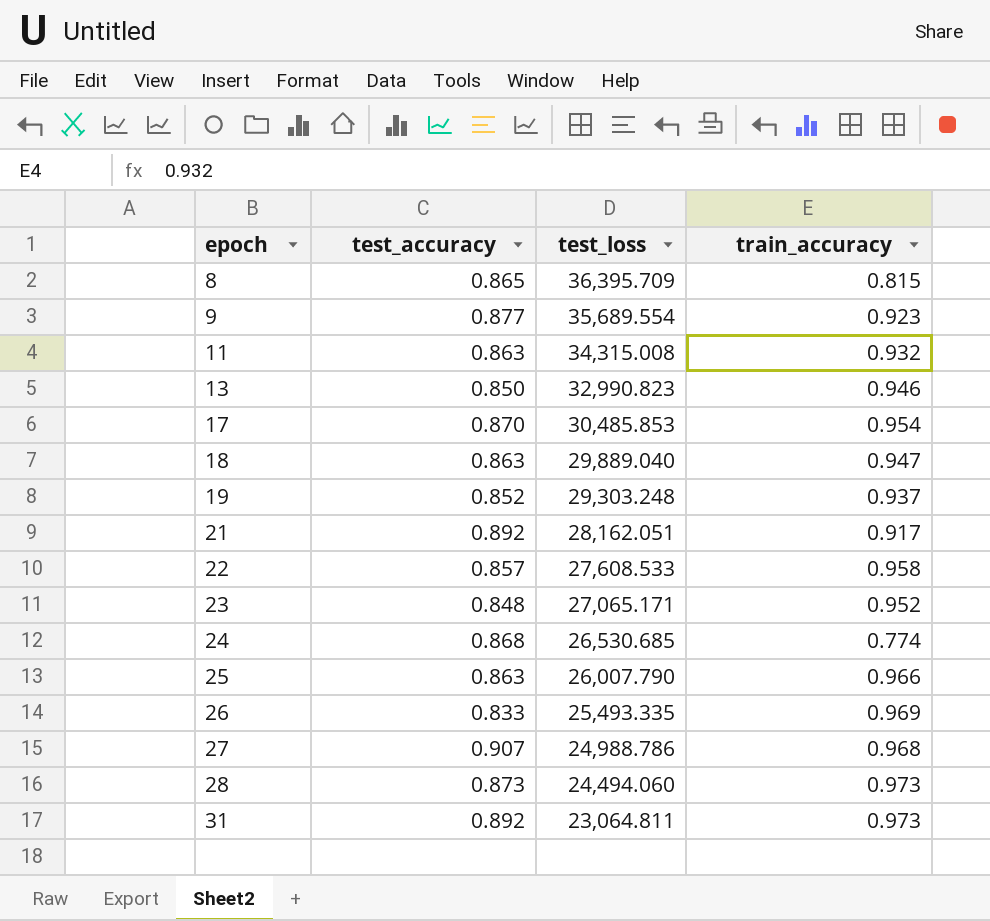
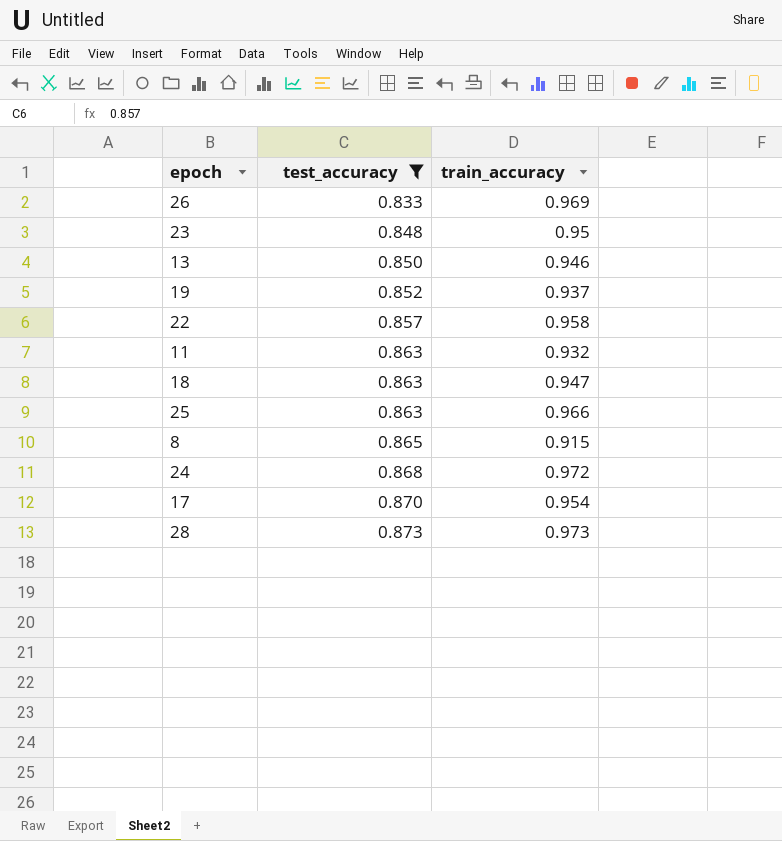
filter: none -> test_accuracy <= 0.873
row order: epoch ascending -> test_accuracy ascending
column test_loss | position: 3 -> none
23 | train_accuracy: 0.952 -> 0.95
8 | train_accuracy: 0.815 -> 0.915
24 | train_accuracy: 0.774 -> 0.972

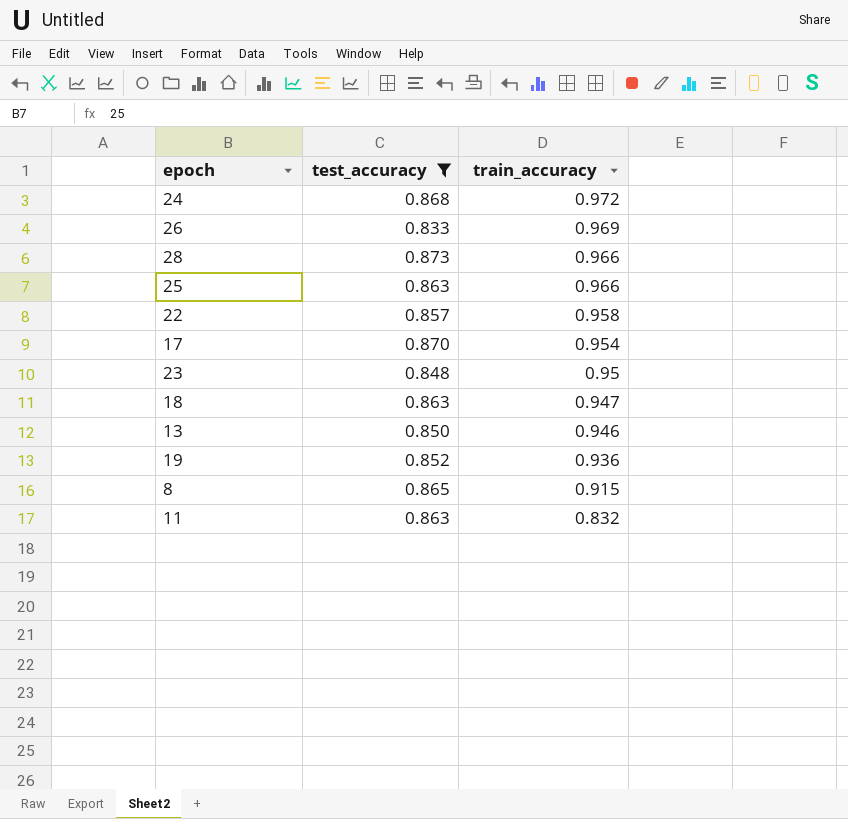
row order: test_accuracy ascending -> train_accuracy descending
28 | train_accuracy: 0.973 -> 0.966
19 | train_accuracy: 0.937 -> 0.936
11 | train_accuracy: 0.932 -> 0.832

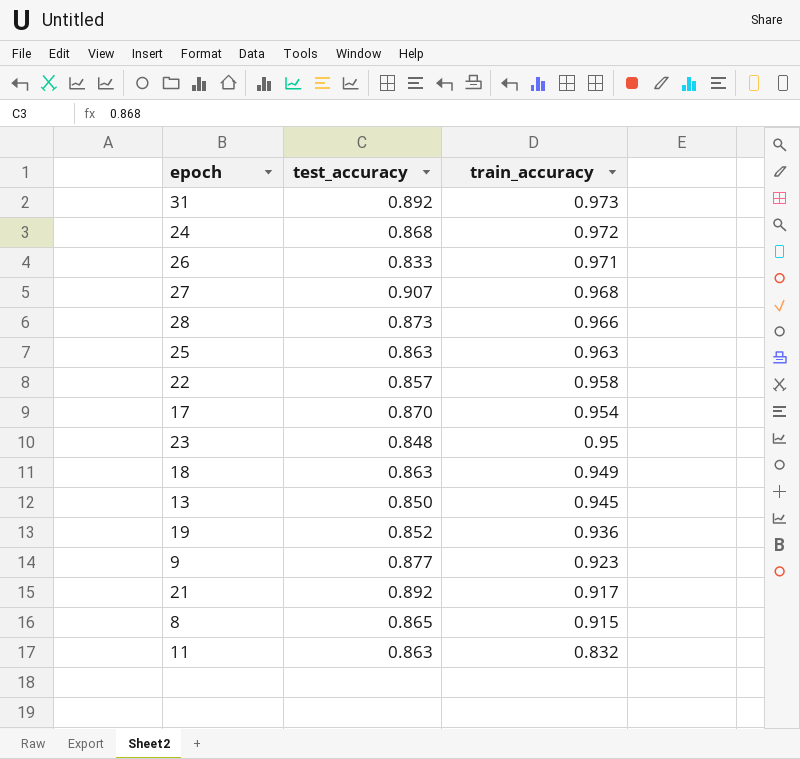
filter: test_accuracy <= 0.873 -> none
26 | train_accuracy: 0.969 -> 0.971
25 | train_accuracy: 0.966 -> 0.963
18 | train_accuracy: 0.947 -> 0.949
13 | train_accuracy: 0.946 -> 0.945

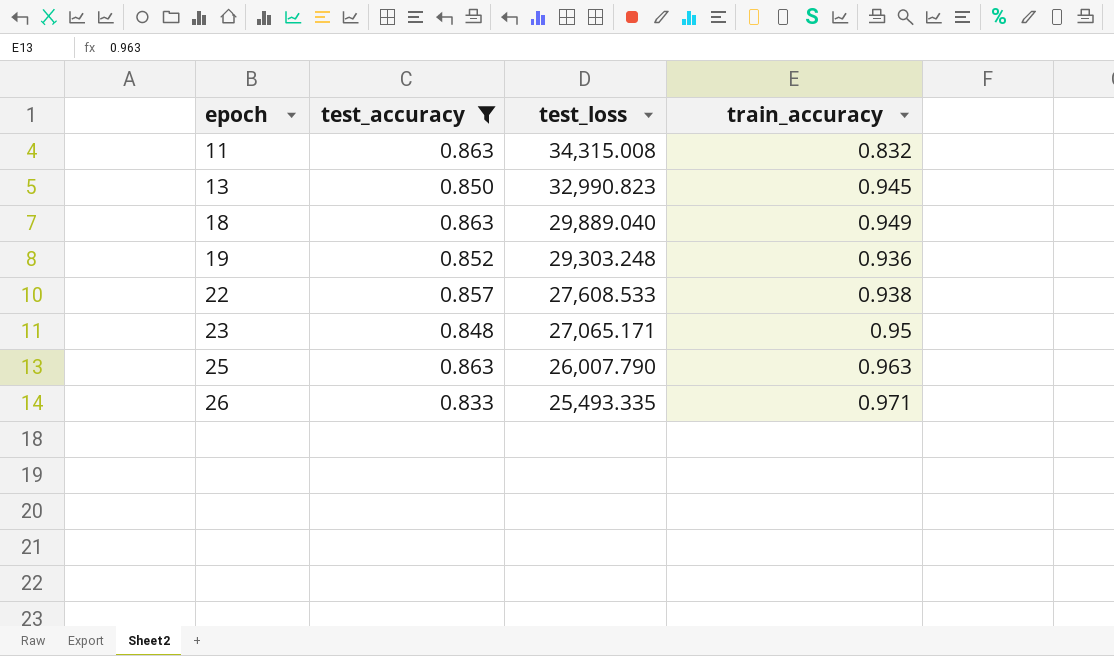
filter: none -> test_accuracy <= 0.863
row order: train_accuracy descending -> epoch ascending
column test_loss | position: none -> 3
22 | train_accuracy: 0.958 -> 0.938

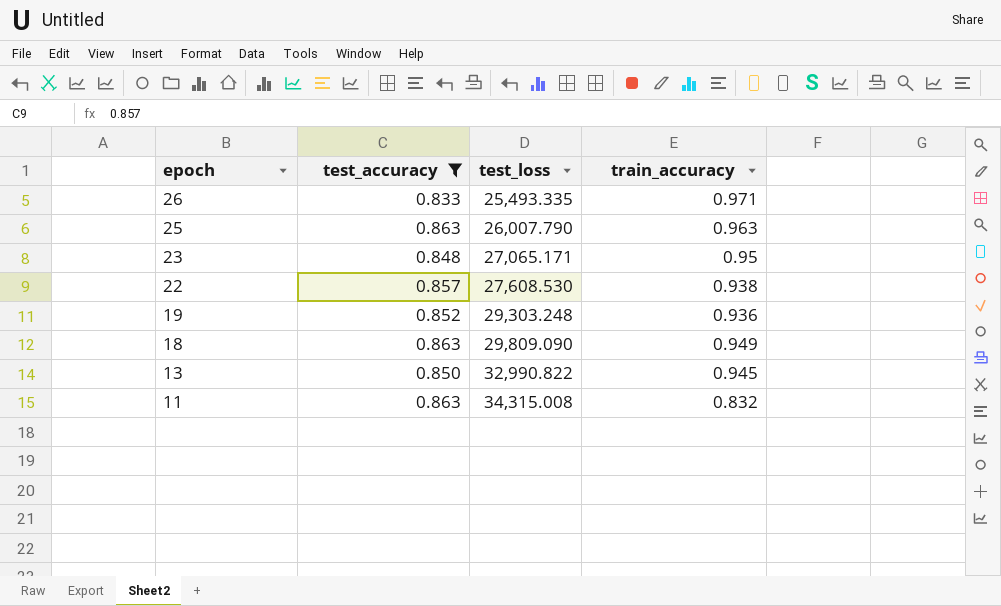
row order: epoch ascending -> epoch descending
22 | test_loss: 27,608.533 -> 27,608.530
18 | test_loss: 29,889.040 -> 29,809.090
13 | test_loss: 32,990.823 -> 32,990.822

